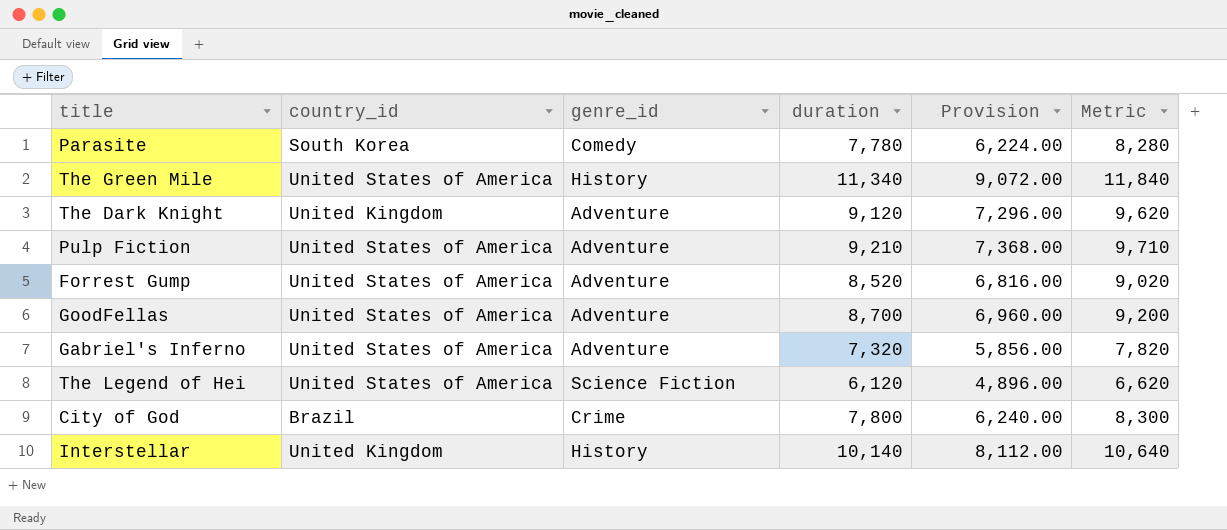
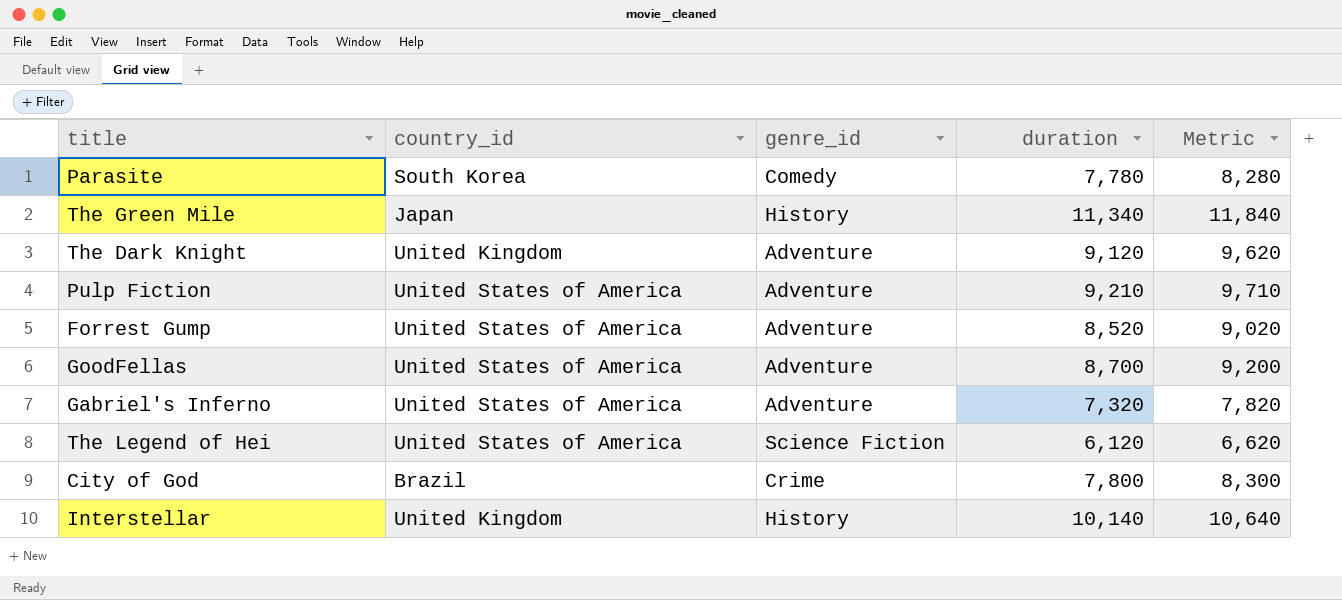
column Provision | formula: [duration] * 0.8 -> none
The Green Mile | country_id: United States of America -> Japan

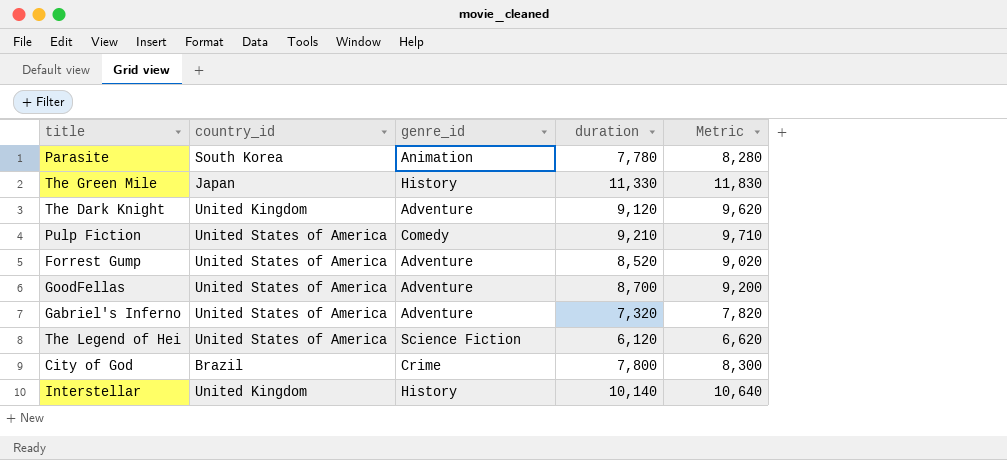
Parasite | genre_id: Comedy -> Animation
The Green Mile | duration: 11,340 -> 11,330
The Green Mile | Metric: 11,840 -> 11,830
Pulp Fiction | genre_id: Adventure -> Comedy

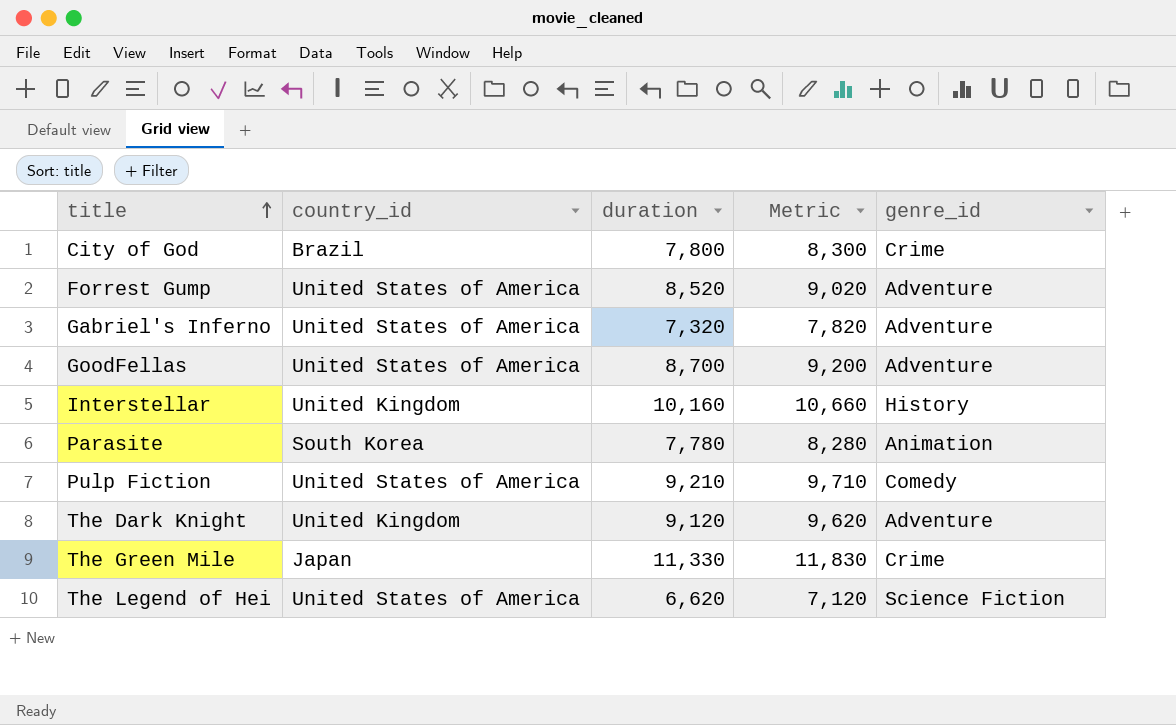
row order: none -> title ascending
column genre_id | position: 3 -> 5
Interstellar | duration: 10,140 -> 10,160
Interstellar | Metric: 10,640 -> 10,660
The Green Mile | genre_id: History -> Crime
The Legend of Hei | duration: 6,120 -> 6,620
The Legend of Hei | Metric: 6,620 -> 7,120

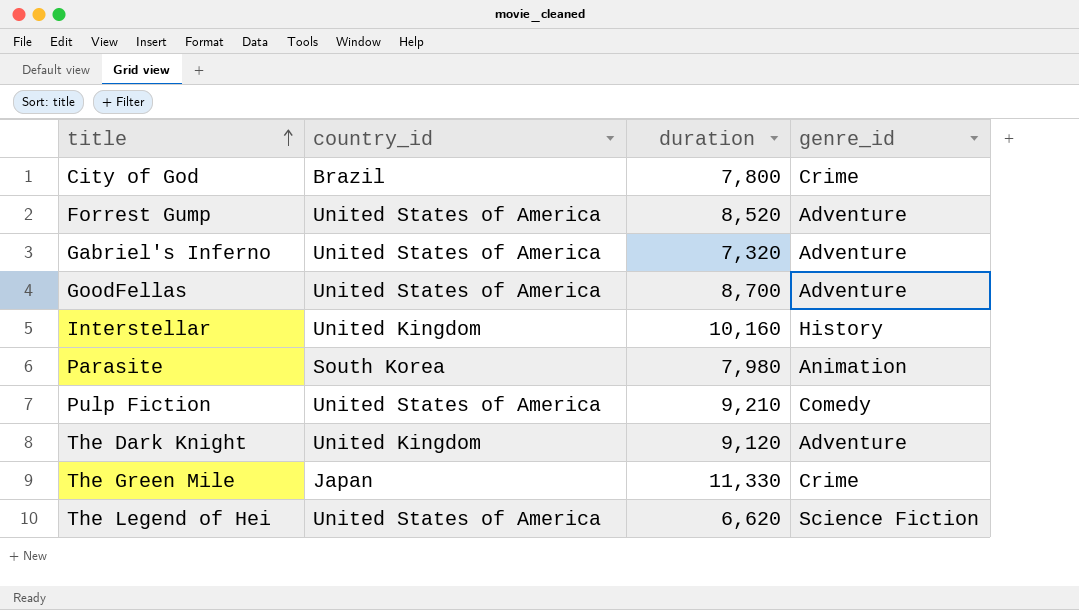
column Metric | formula: [duration] + 500 -> none
Parasite | duration: 7,780 -> 7,980

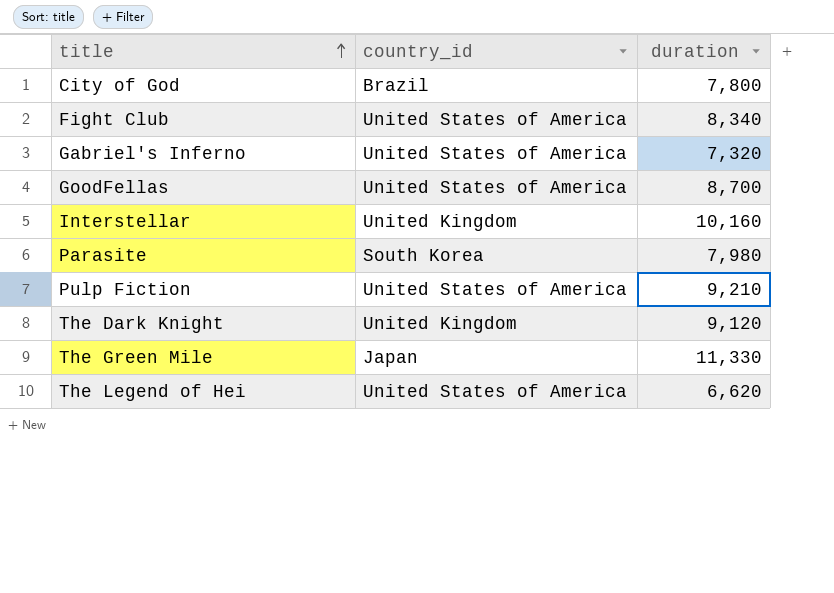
column genre_id | position: 4 -> none
row Forrest Gump: United States of America | 8,520 | Adventure -> none
row Fight Club: none -> United States of America | 8,340

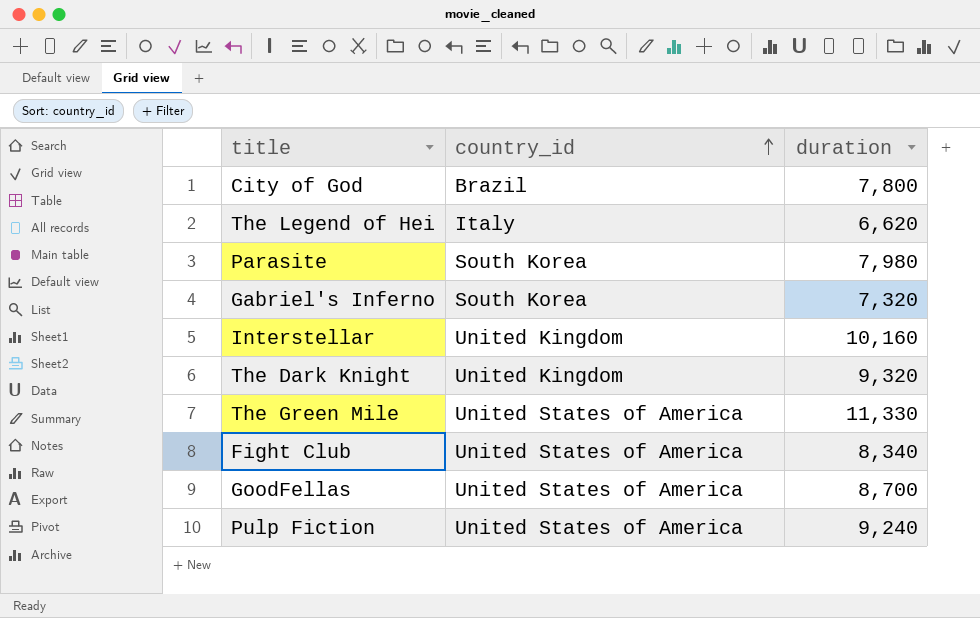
row order: title ascending -> country_id ascending
The Legend of Hei | country_id: United States of America -> Italy
Gabriel's Inferno | country_id: United States of America -> South Korea
The Dark Knight | duration: 9,120 -> 9,320
The Green Mile | country_id: Japan -> United States of America
Pulp Fiction | duration: 9,210 -> 9,240

